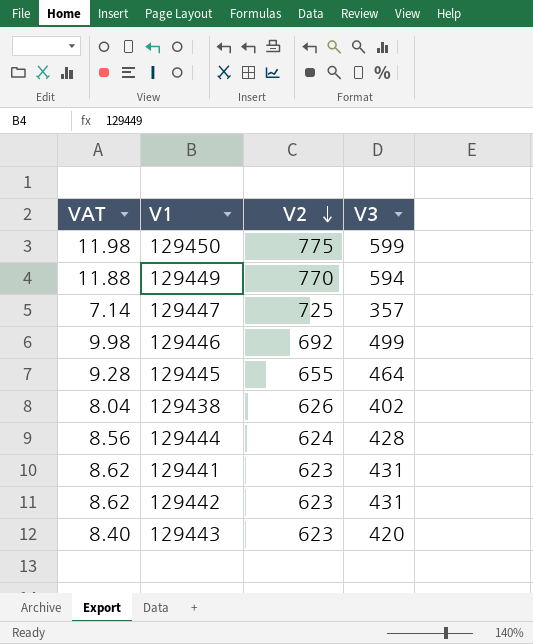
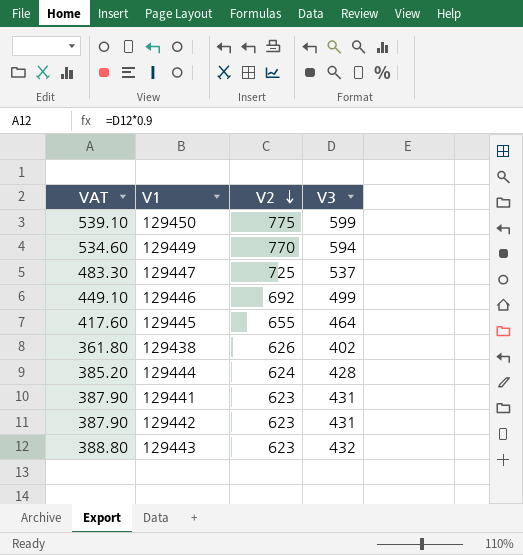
column VAT | formula: [V3] * 0.02 -> [V3] * 0.9
129447 | V3: 357 -> 537
129443 | V3: 420 -> 432

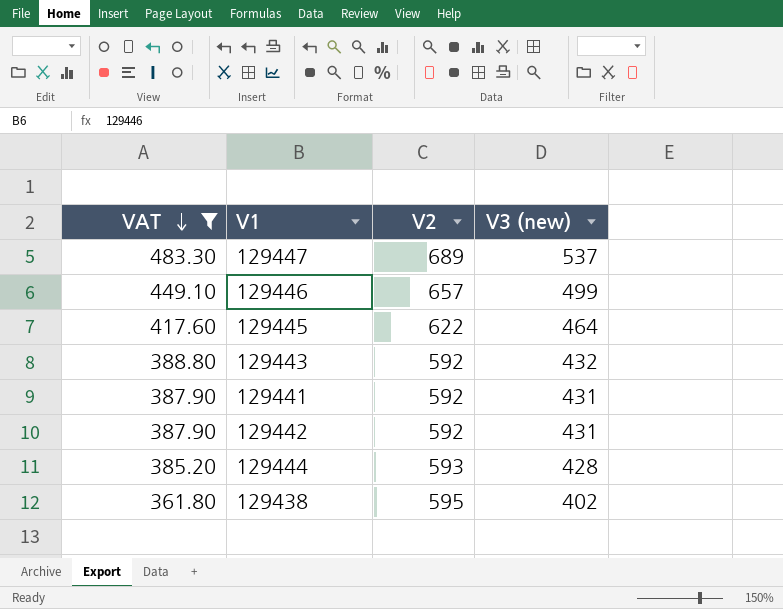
filter: none -> VAT <= 483.30
row order: V2 descending -> VAT descending
column name: V3 -> V3 (new)
129447 | V2: 725 -> 689
129446 | V2: 692 -> 657
129445 | V2: 655 -> 622
129443 | V2: 623 -> 592
129441 | V2: 623 -> 592
129442 | V2: 623 -> 592
129444 | V2: 624 -> 593
129438 | V2: 626 -> 595

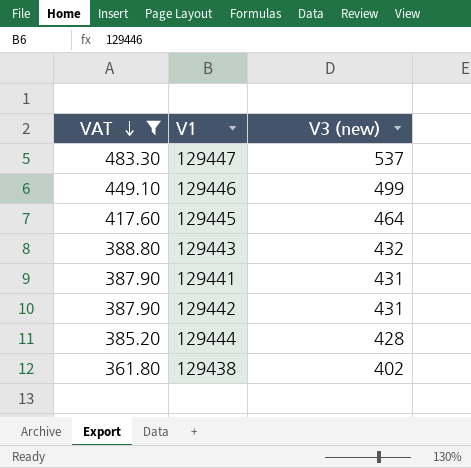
column V2 | position: 3 -> none

